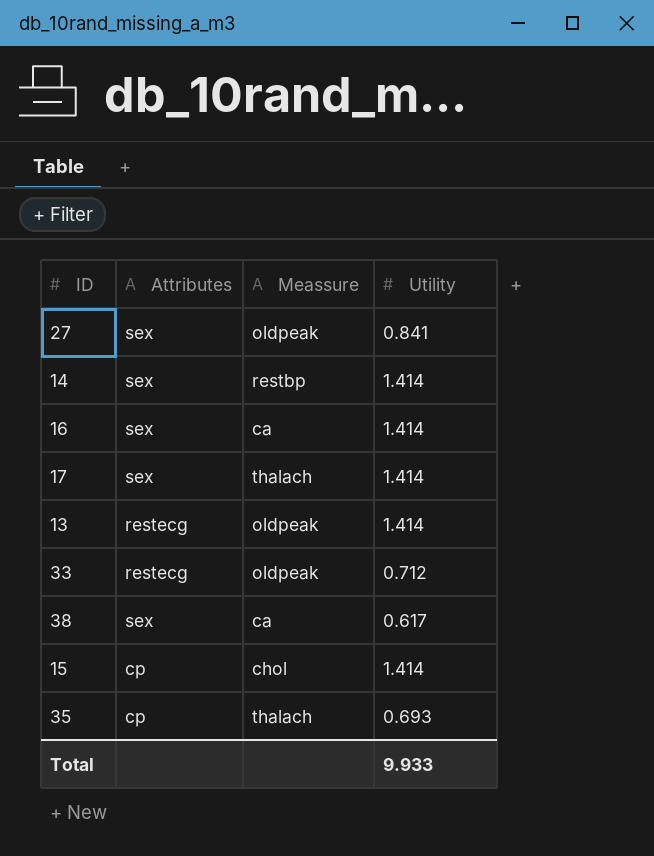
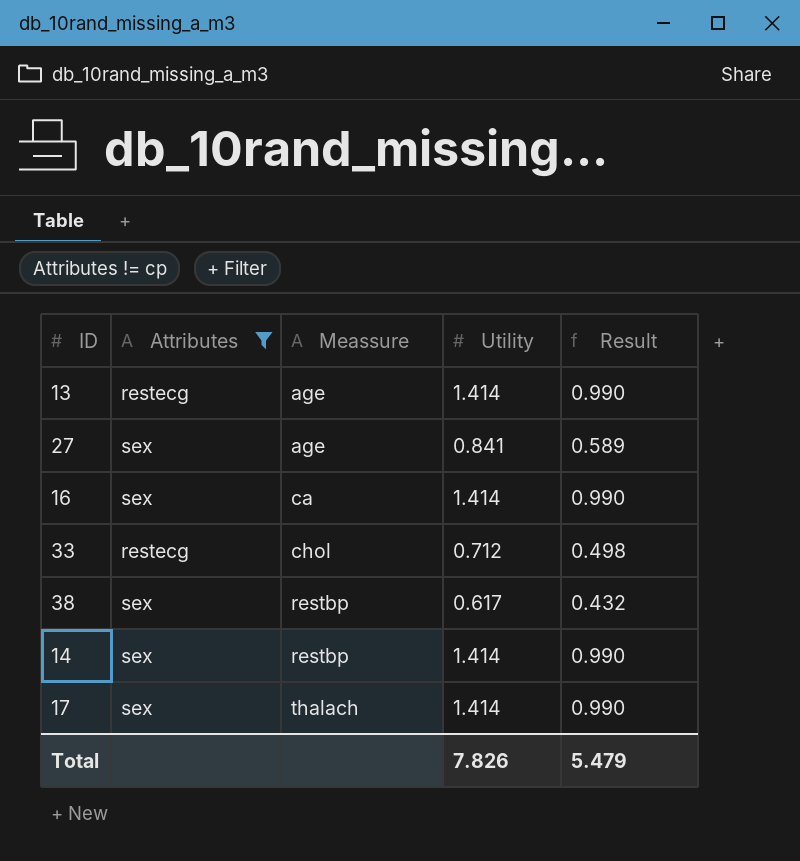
filter: none -> Attributes != cp
row order: none -> Meassure ascending
column Result | formula: none -> [Utility] * 0.7
13 | Meassure: oldpeak -> age
27 | Meassure: oldpeak -> age
33 | Meassure: oldpeak -> chol
38 | Meassure: ca -> restbp
Total | Utility: 9.933 -> 7.826

